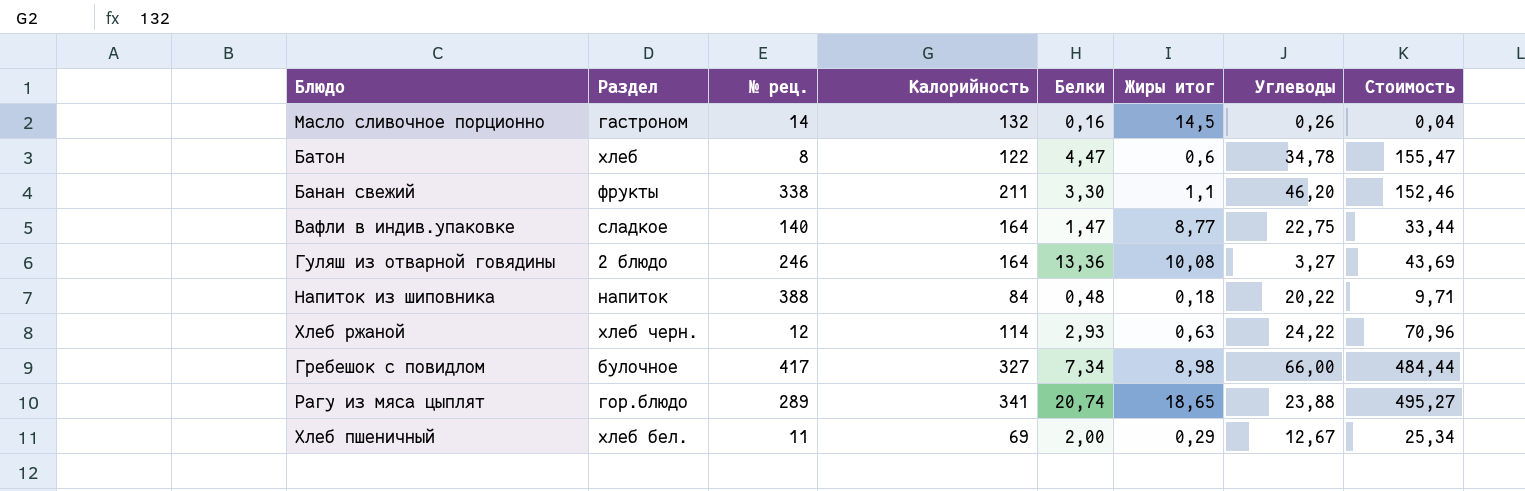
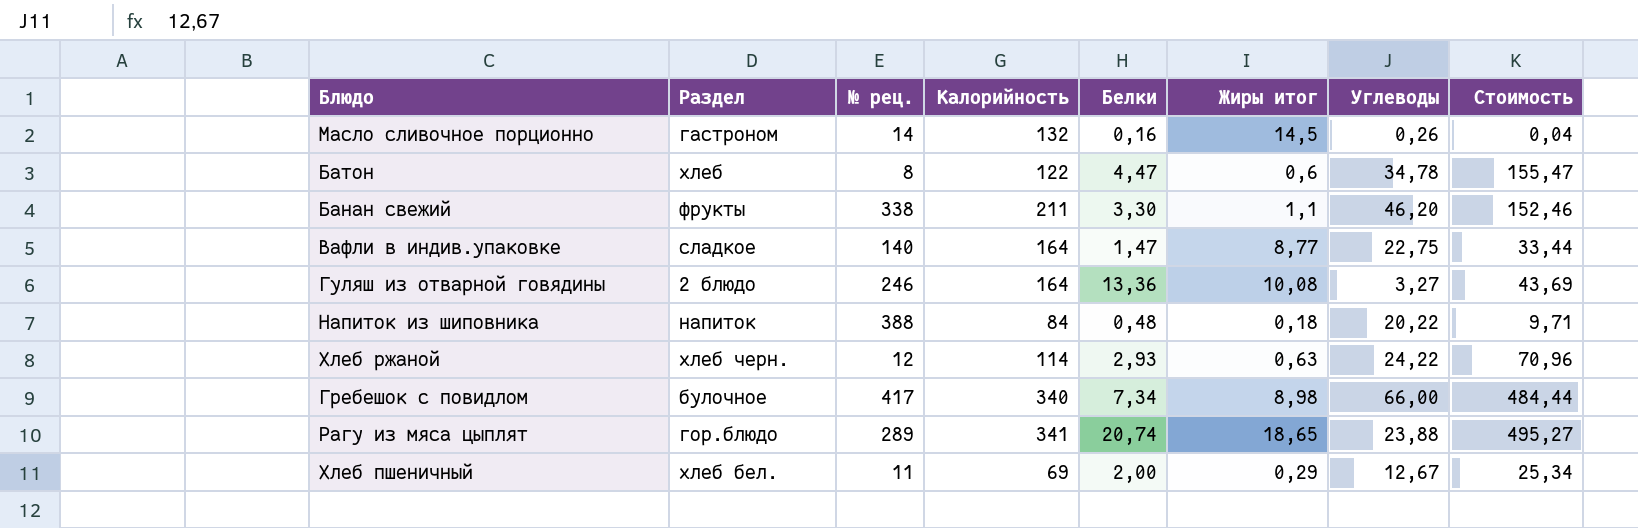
Гребешок с повидлом | Калорийность: 327 -> 340

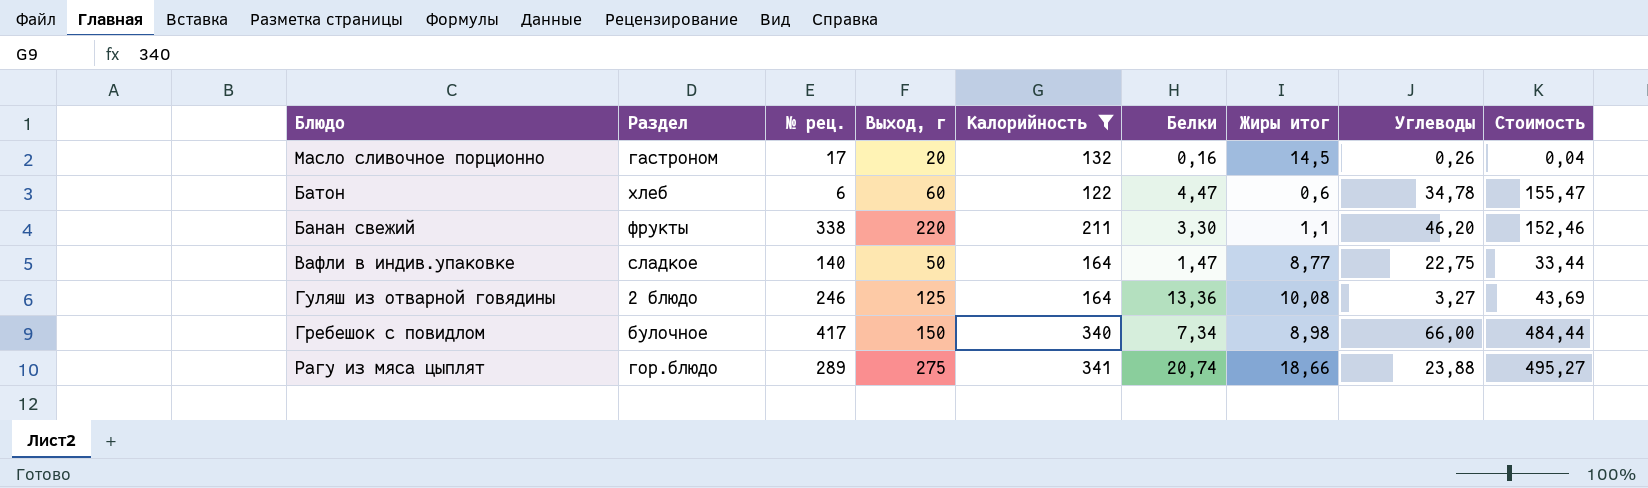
filter: none -> Калорийность >= 122
column Выход, г | position: none -> 4
Масло сливочное порционно | № рец.: 14 -> 17
Батон | № рец.: 8 -> 6
Рагу из мяса цыплят | Жиры итог: 18,65 -> 18,66

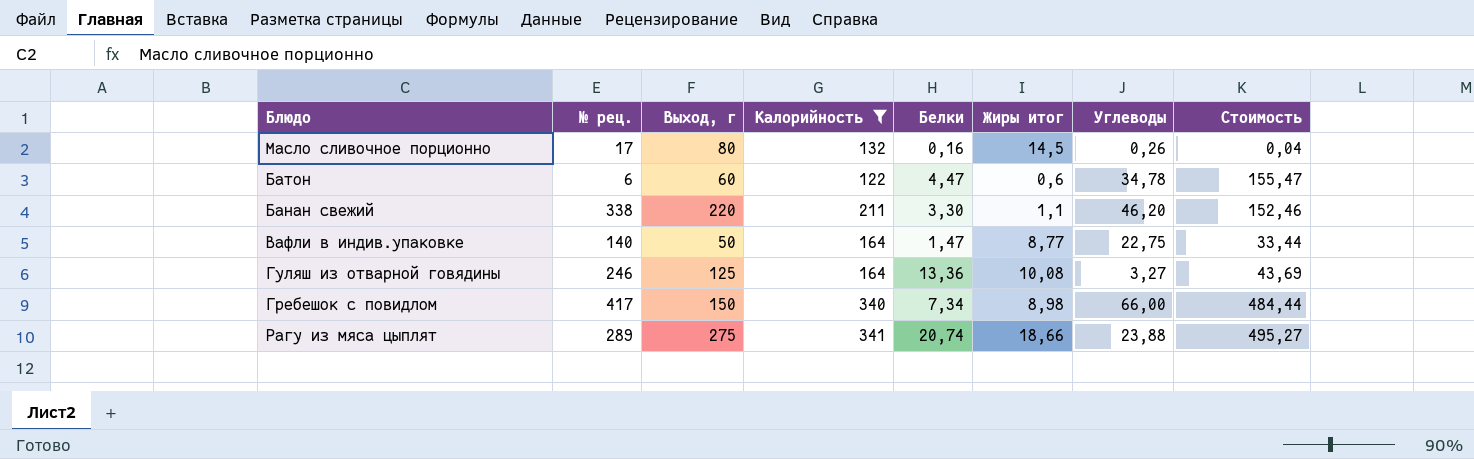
column Раздел | position: 2 -> none
Масло сливочное порционно | Выход, г: 20 -> 80

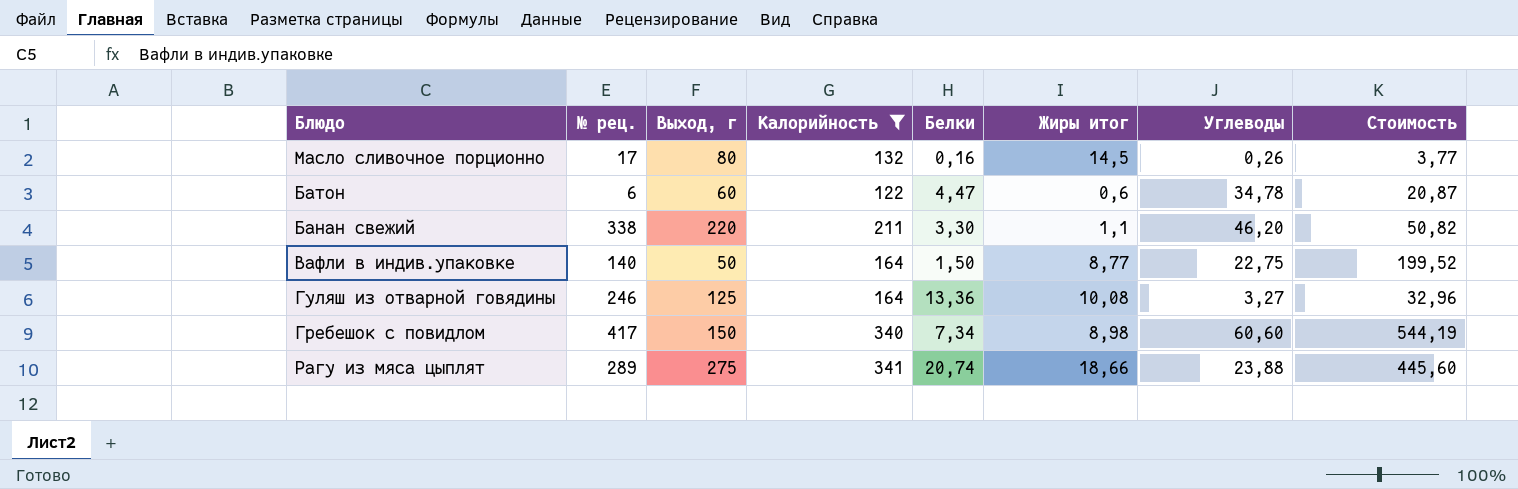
column Стоимость | formula: [Белки] * [Углеводы] -> [Жиры итог] * [Углеводы]
Вафли в индив.упаковке | Белки: 1,47 -> 1,50
Гребешок с повидлом | Углеводы: 66,00 -> 60,60

